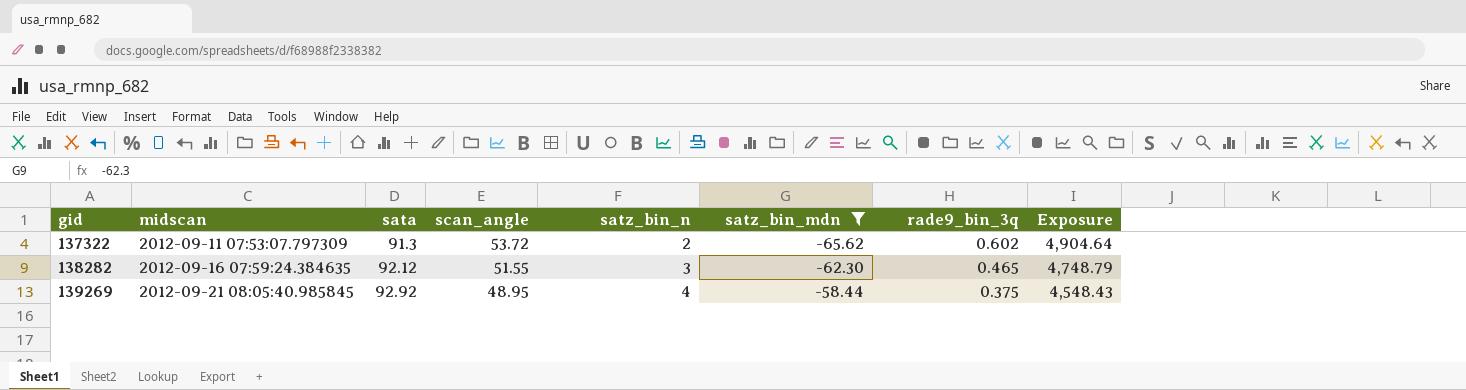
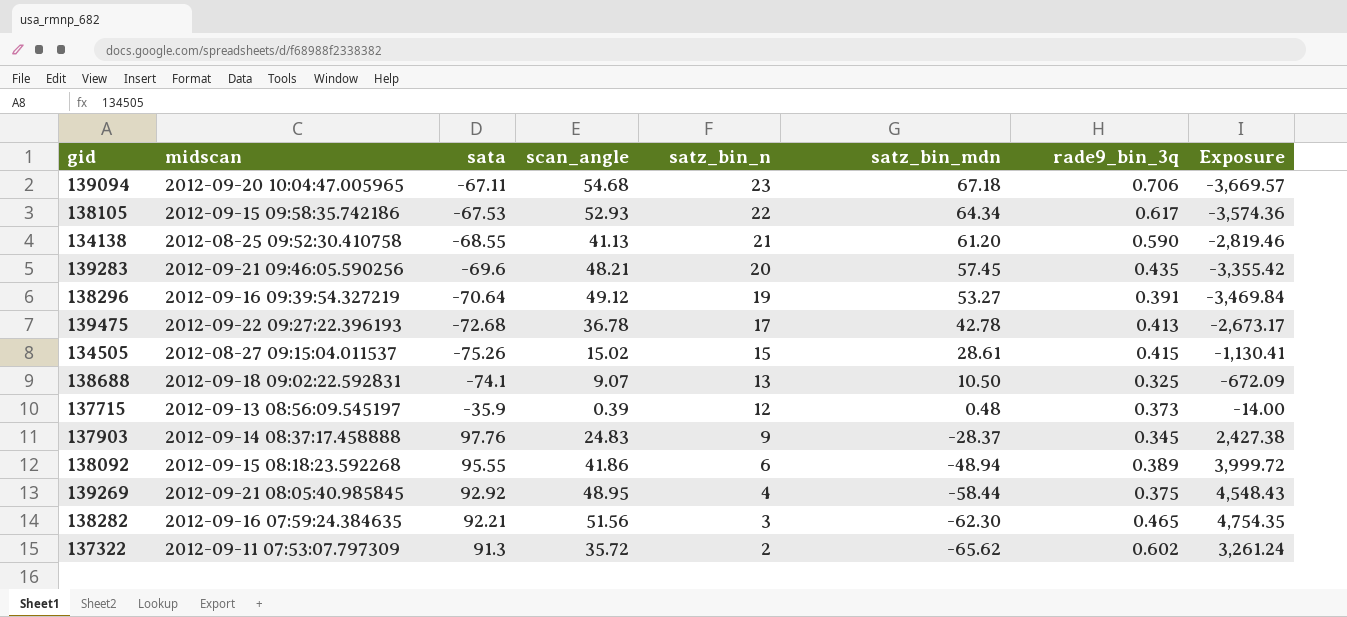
filter: satz_bin_mdn <= -58.44 -> none
row order: gid ascending -> satz_bin_n descending
138282 | sata: 92.12 -> 92.21
138282 | scan_angle: 51.55 -> 51.56
138282 | Exposure: 4,748.79 -> 4,754.35
137322 | scan_angle: 53.72 -> 35.72
137322 | Exposure: 4,904.64 -> 3,261.24

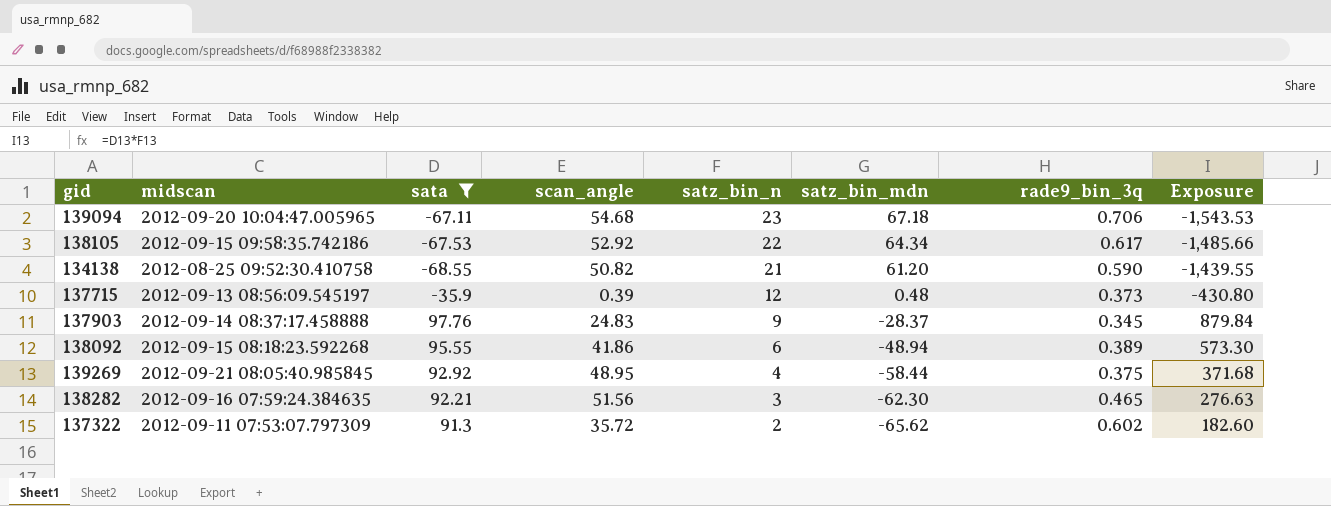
filter: none -> sata >= -68.55
column Exposure | formula: [sata] * [scan_angle] -> [sata] * [satz_bin_n]
138105 | scan_angle: 52.93 -> 52.92
134138 | scan_angle: 41.13 -> 50.82

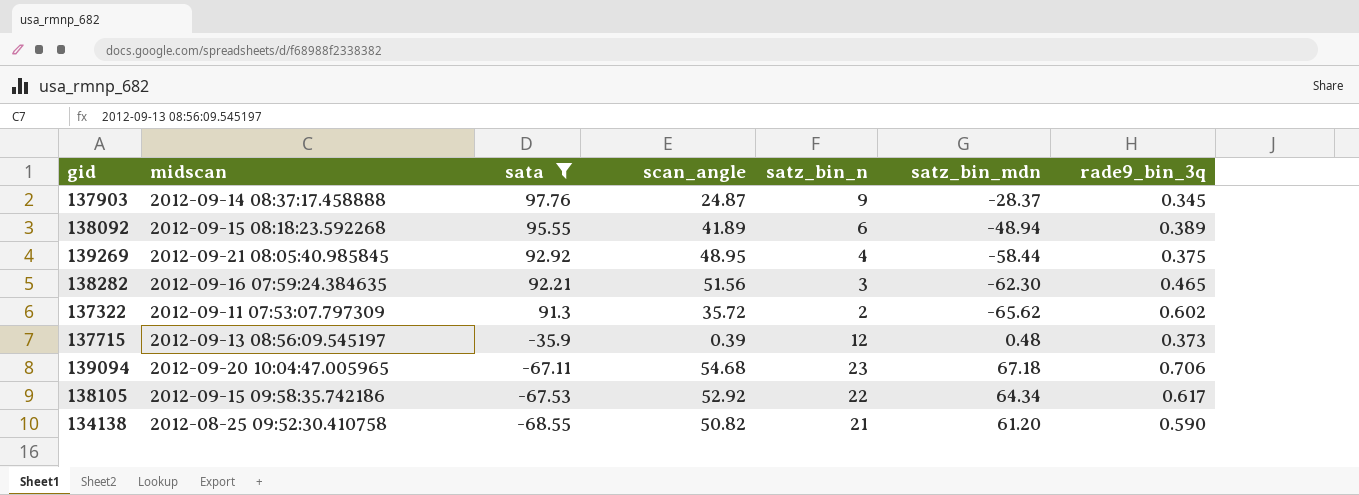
row order: satz_bin_n descending -> sata descending
column Exposure | formula: [sata] * [satz_bin_n] -> none
137903 | scan_angle: 24.83 -> 24.87
138092 | scan_angle: 41.86 -> 41.89

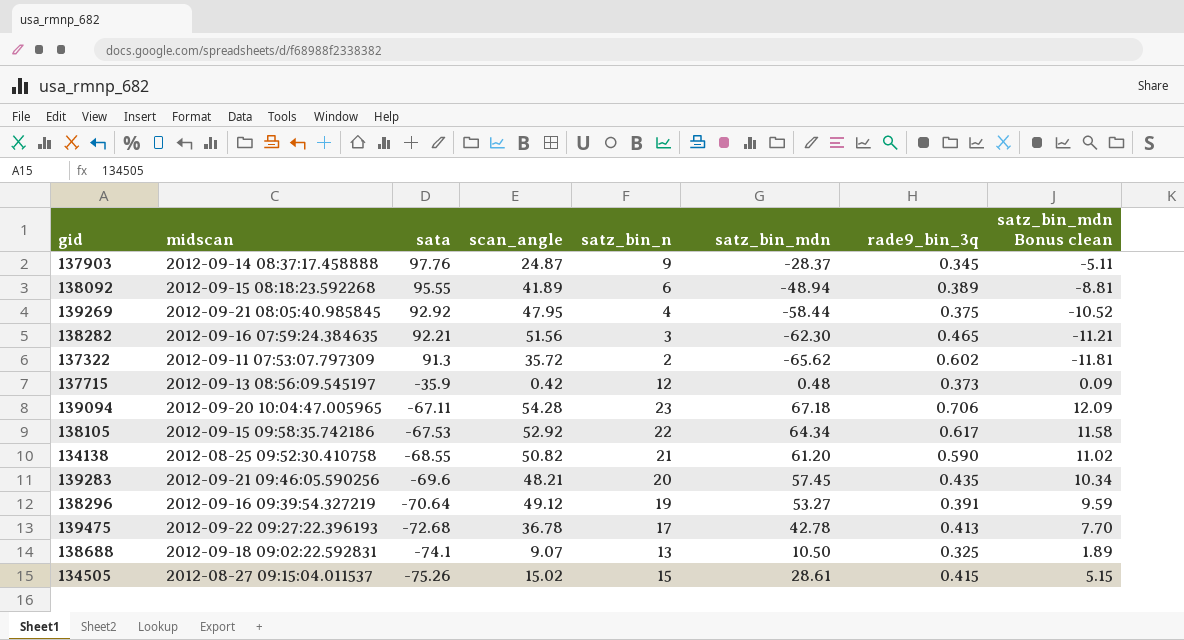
filter: sata >= -68.55 -> none
column satz_bin_mdn Bonus clean | formula: none -> [satz_bin_mdn] * 0.18
139269 | scan_angle: 48.95 -> 47.95
137715 | scan_angle: 0.39 -> 0.42
139094 | scan_angle: 54.68 -> 54.28

